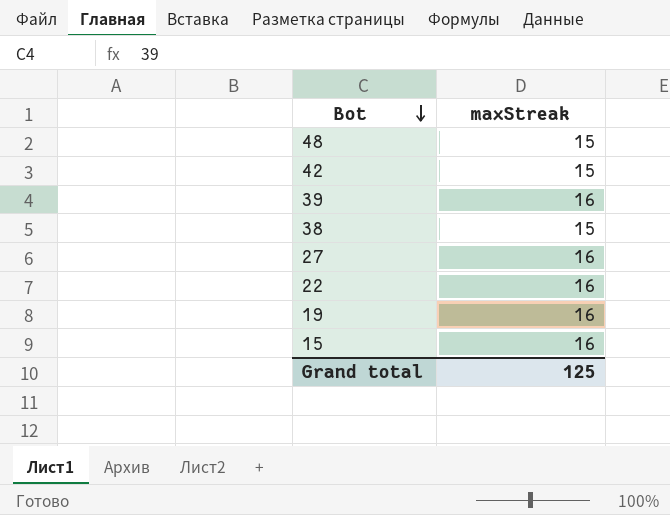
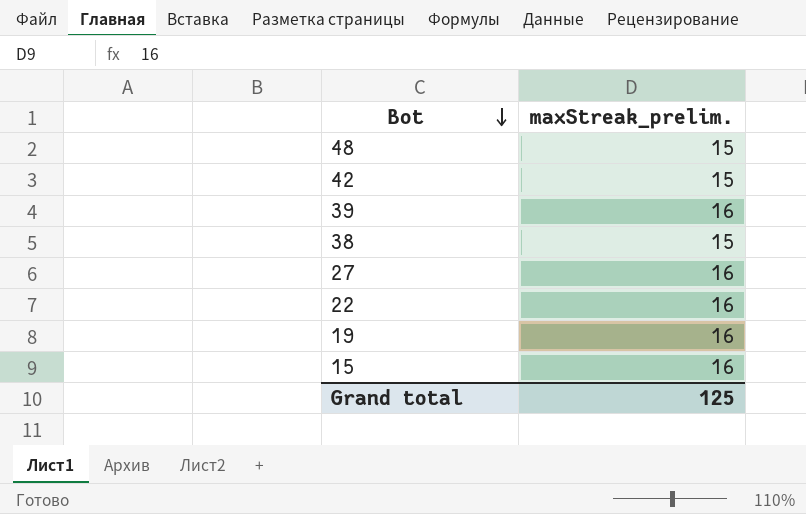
column name: maxStreak -> maxStreak_prelim.

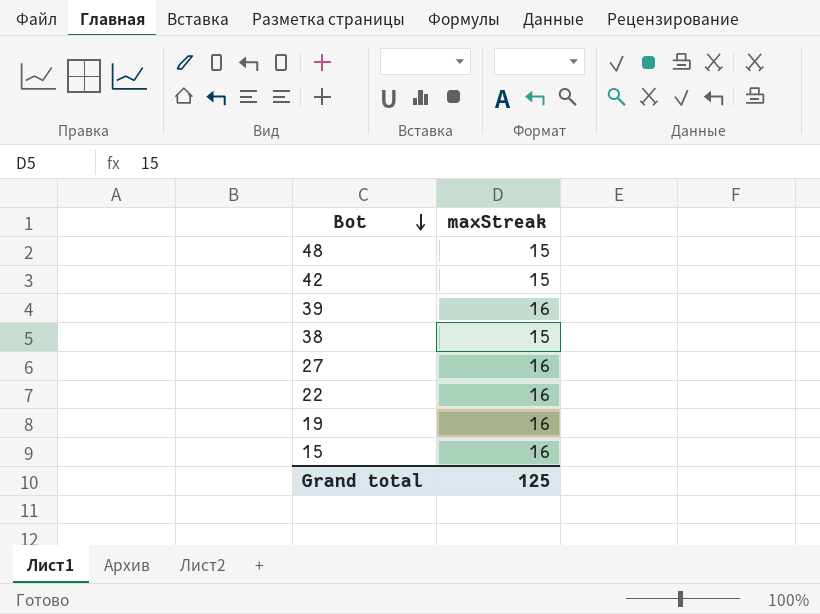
column name: maxStreak_prelim. -> maxStreak

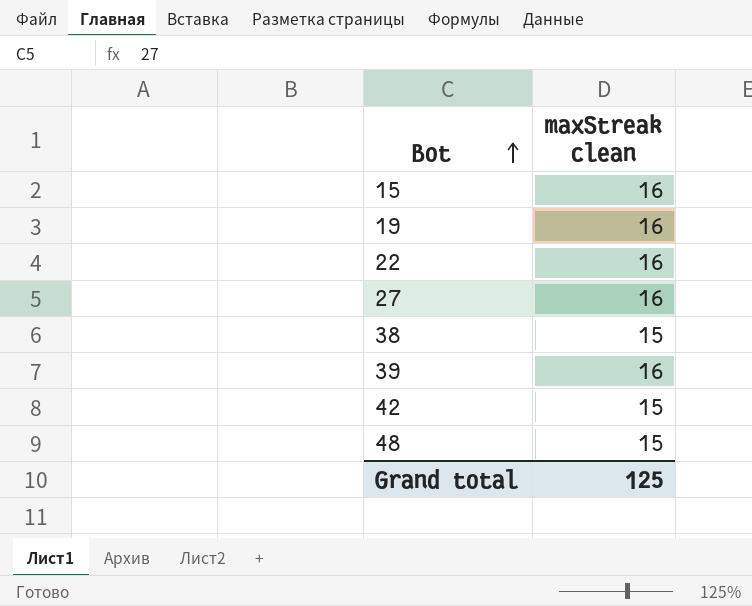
row order: Bot descending -> Bot ascending
column name: maxStreak -> maxStreak clean

